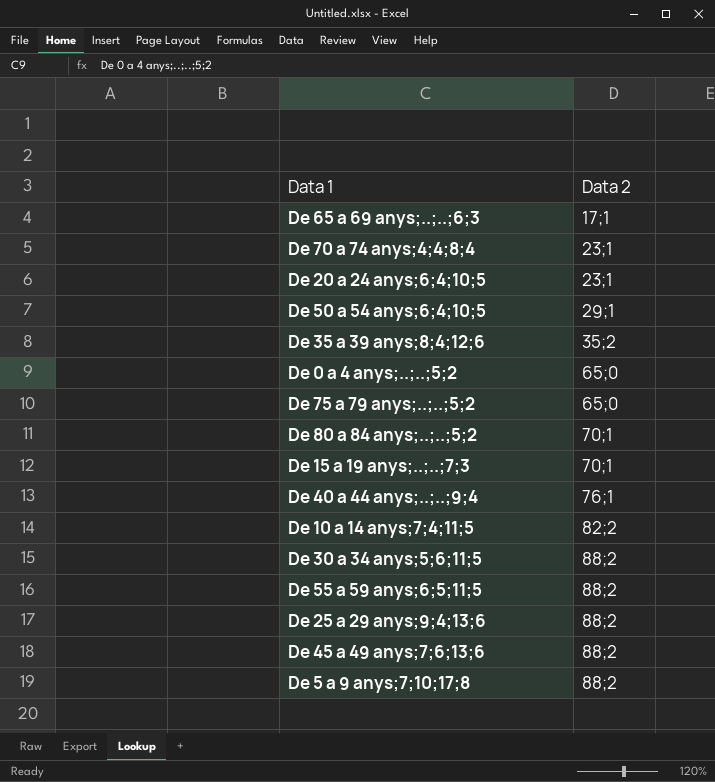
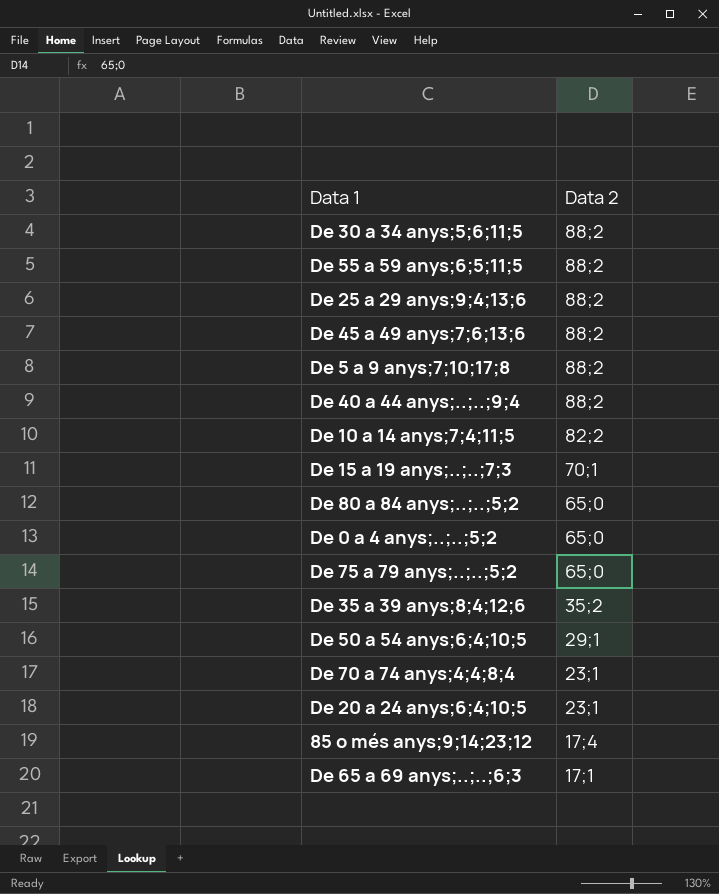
row order: Data 2 ascending -> Data 2 descending
De 40 a 44 anys;..;..;9;4 | Data 2: 76;1 -> 88;2
De 80 a 84 anys;..;..;5;2 | Data 2: 70;1 -> 65;0
row 85 o més anys;9;14;23;12: none -> 17;4

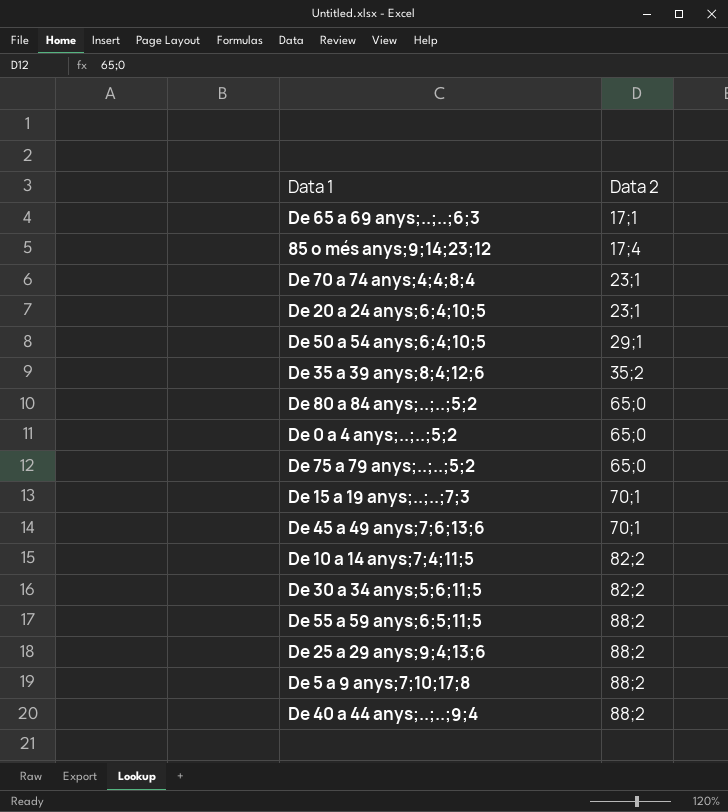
row order: Data 2 descending -> Data 2 ascending
De 45 a 49 anys;7;6;13;6 | Data 2: 88;2 -> 70;1
De 30 a 34 anys;5;6;11;5 | Data 2: 88;2 -> 82;2

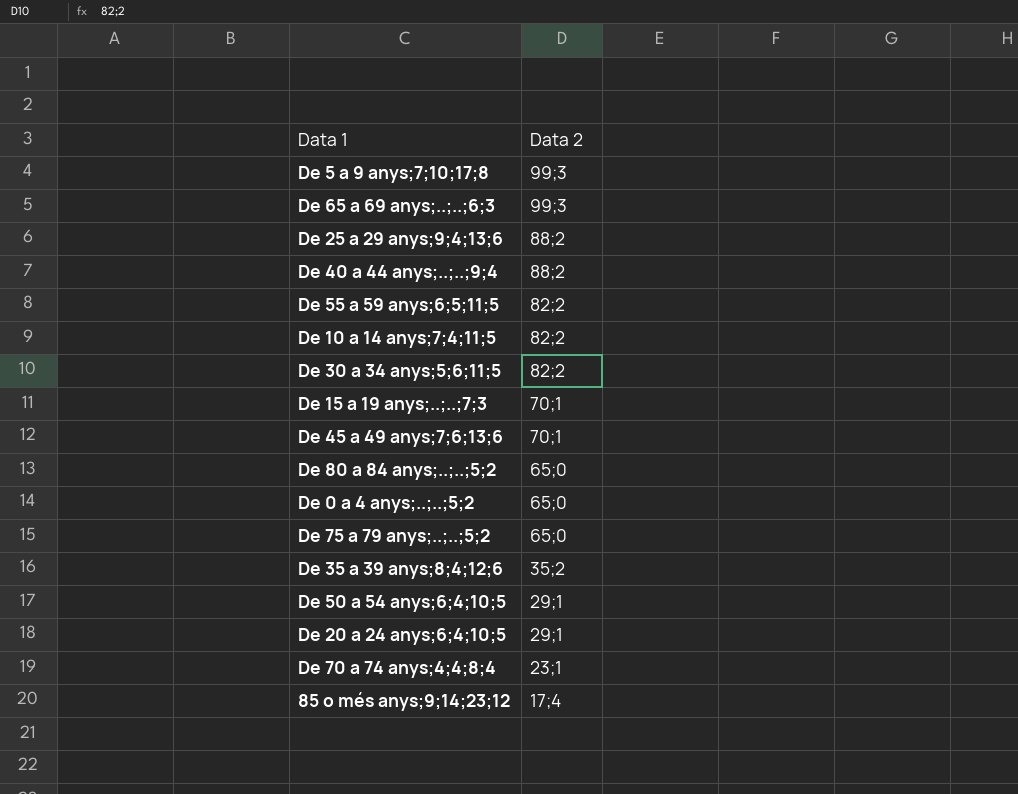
row order: Data 2 ascending -> Data 2 descending
De 5 a 9 anys;7;10;17;8 | Data 2: 88;2 -> 99;3
De 65 a 69 anys;..;..;6;3 | Data 2: 17;1 -> 99;3
De 55 a 59 anys;6;5;11;5 | Data 2: 88;2 -> 82;2
De 20 a 24 anys;6;4;10;5 | Data 2: 23;1 -> 29;1

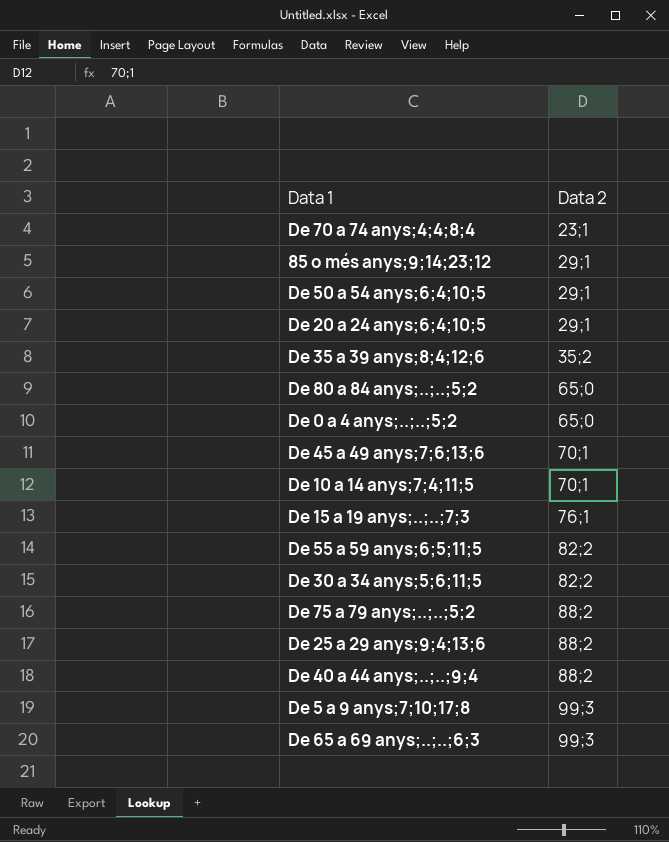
row order: Data 2 descending -> Data 2 ascending
85 o més anys;9;14;23;12 | Data 2: 17;4 -> 29;1
De 10 a 14 anys;7;4;11;5 | Data 2: 82;2 -> 70;1
De 15 a 19 anys;..;..;7;3 | Data 2: 70;1 -> 76;1
De 75 a 79 anys;..;..;5;2 | Data 2: 65;0 -> 88;2

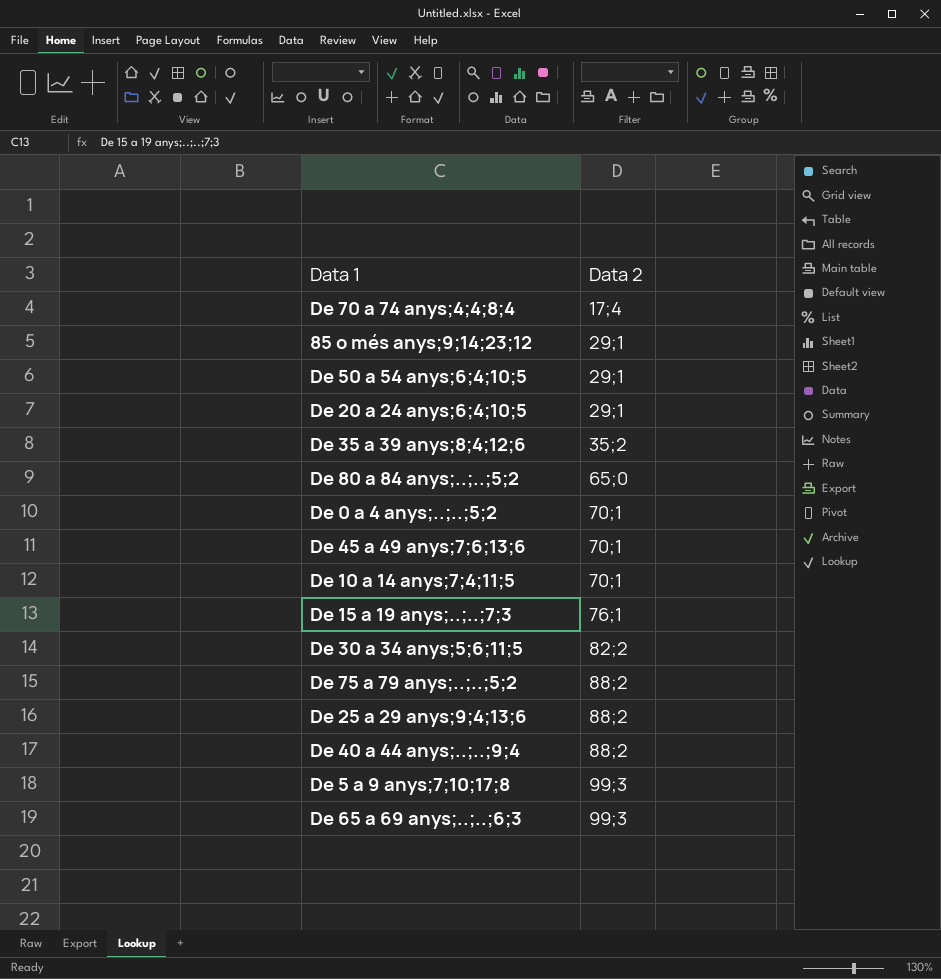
row De 55 a 59 anys;6;5;11;5: 82;2 -> none
De 70 a 74 anys;4;4;8;4 | Data 2: 23;1 -> 17;4
De 0 a 4 anys;..;..;5;2 | Data 2: 65;0 -> 70;1

